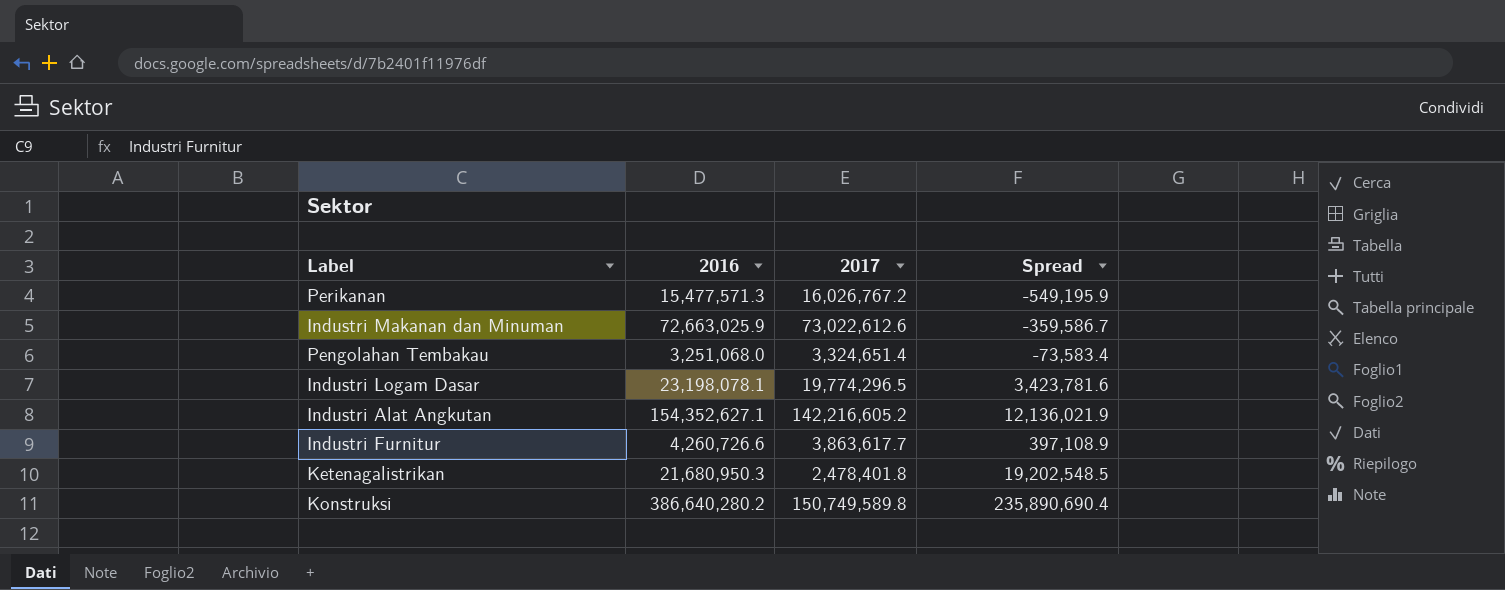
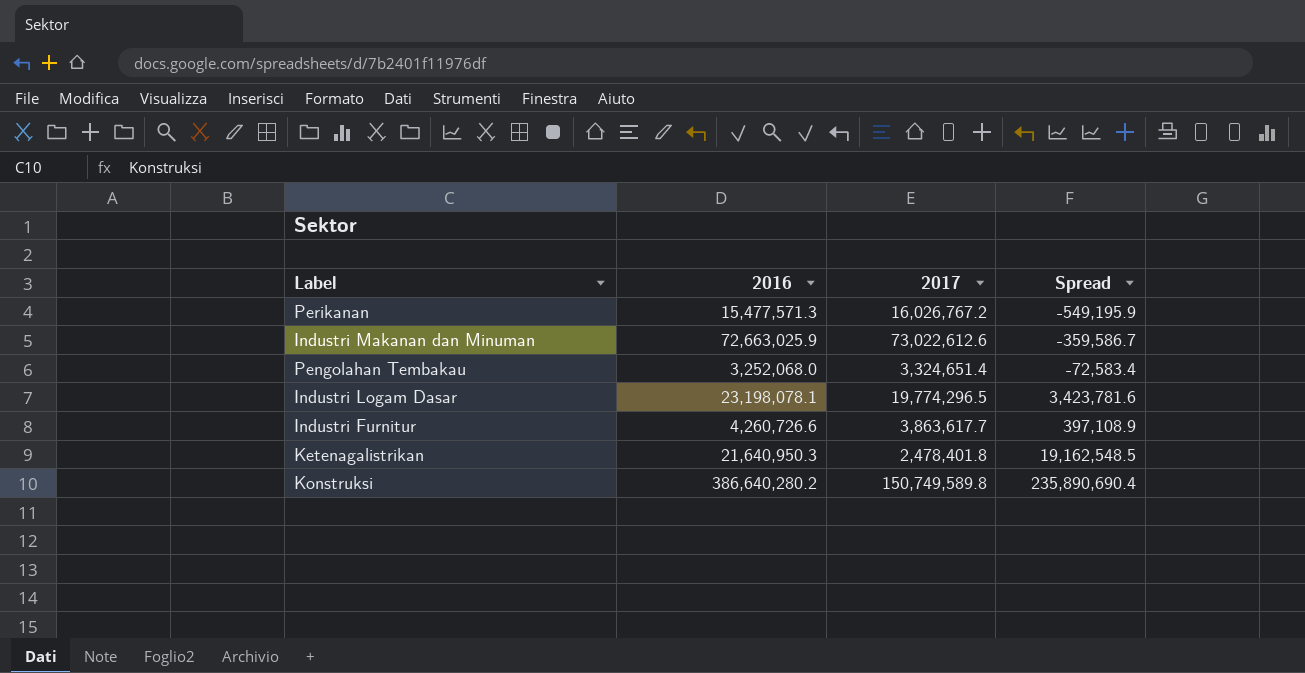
row Industri Alat Angkutan: 154,352,627.1 | 142,216,605.2 | 12,136,021.9 -> none
Pengolahan Tembakau | 2016: 3,251,068.0 -> 3,252,068.0
Pengolahan Tembakau | Spread: -73,583.4 -> -72,583.4
Ketenagalistrikan | 2016: 21,680,950.3 -> 21,640,950.3
Ketenagalistrikan | Spread: 19,202,548.5 -> 19,162,548.5

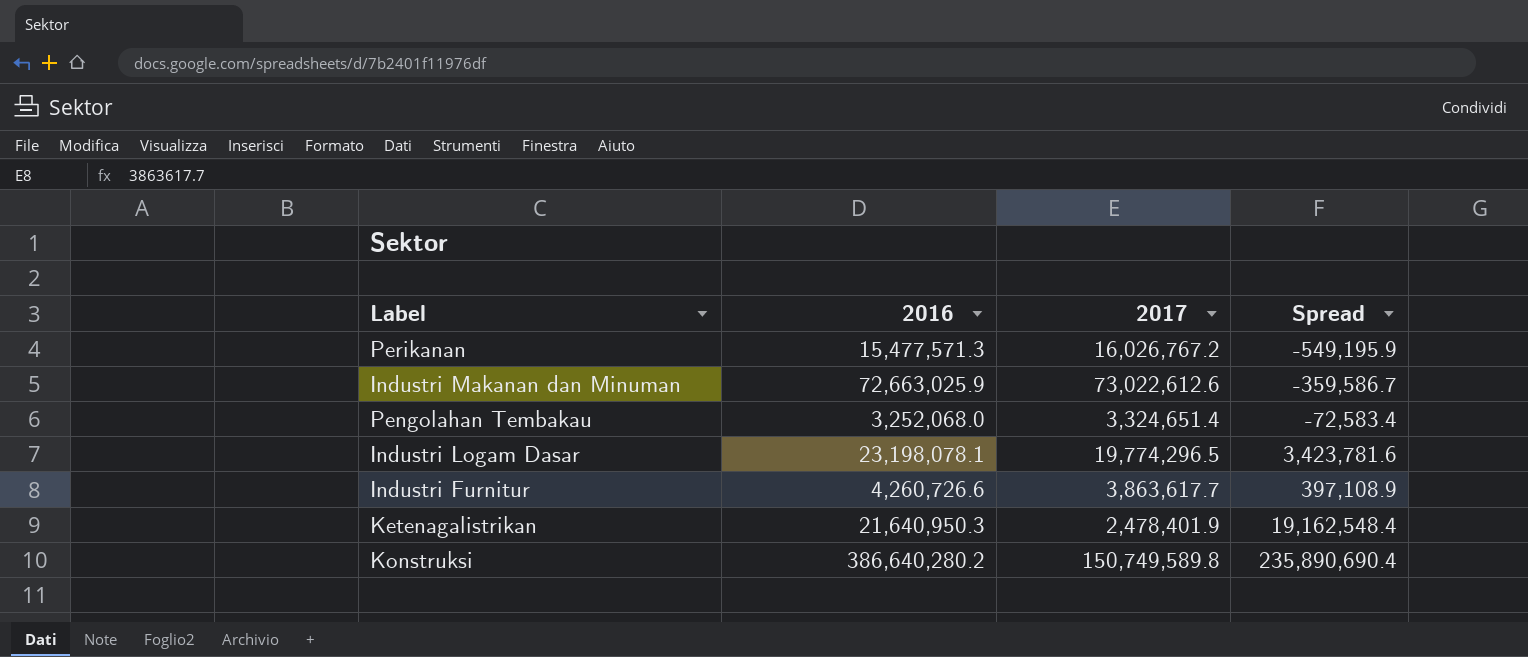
Ketenagalistrikan | 2017: 2,478,401.8 -> 2,478,401.9
Ketenagalistrikan | Spread: 19,162,548.5 -> 19,162,548.4

